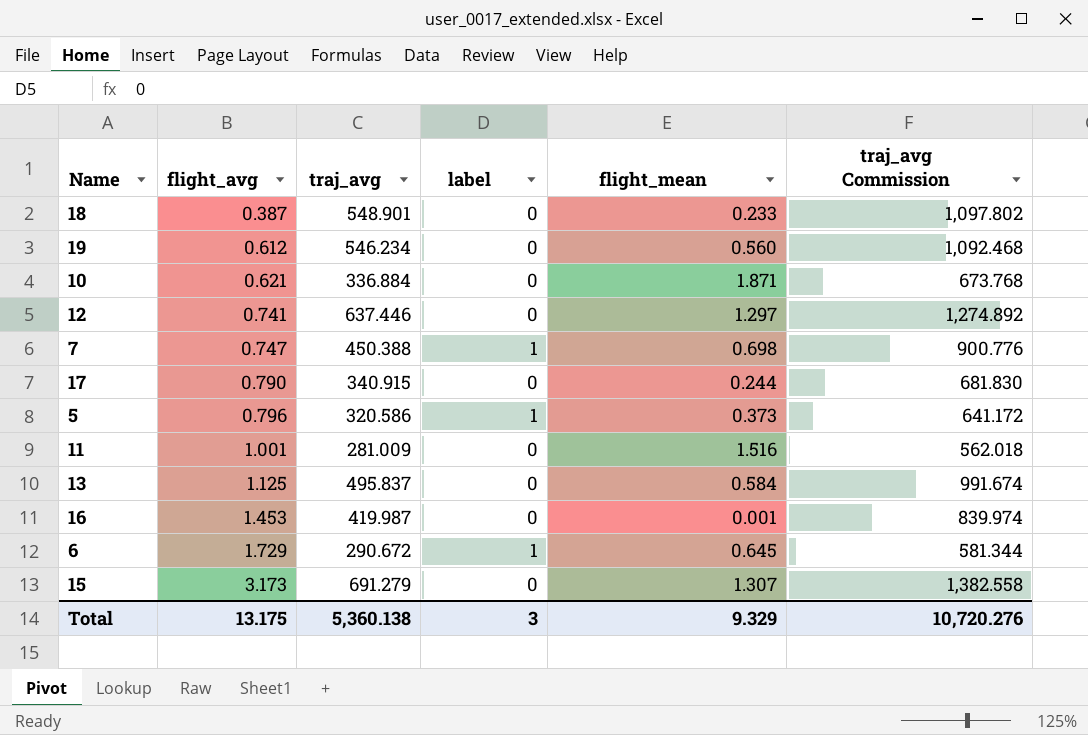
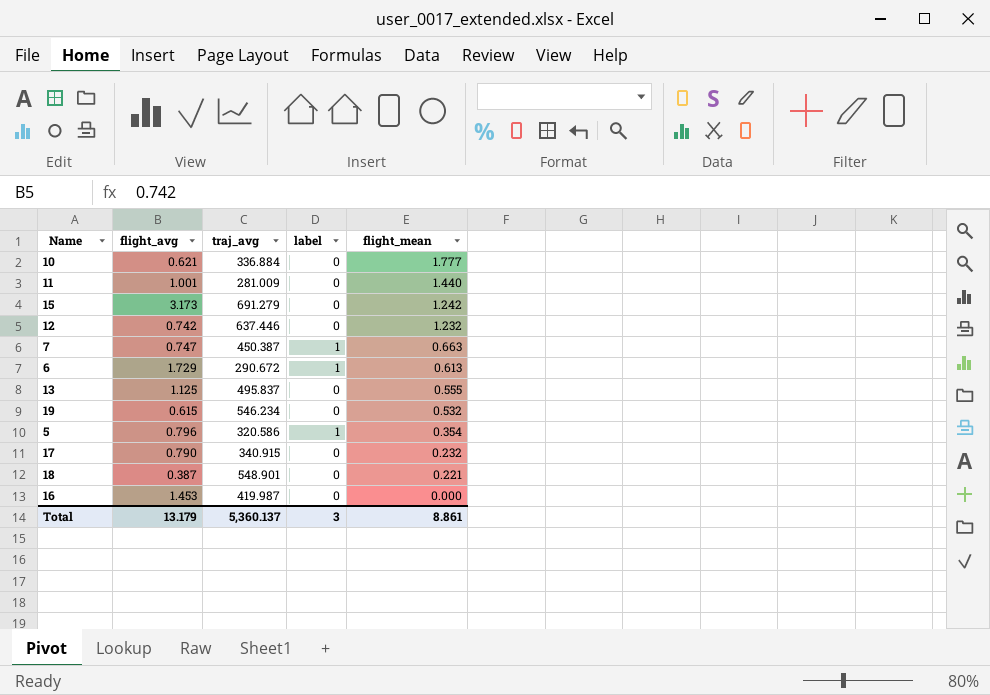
row order: flight_avg ascending -> flight_mean descending
column traj_avg Commission | formula: [traj_avg] * 2 -> none
10 | flight_mean: 1.871 -> 1.777
11 | flight_mean: 1.516 -> 1.440
15 | flight_mean: 1.307 -> 1.242
12 | flight_avg: 0.741 -> 0.742
12 | flight_mean: 1.297 -> 1.232
7 | traj_avg: 450.388 -> 450.387
7 | flight_mean: 0.698 -> 0.663
6 | flight_mean: 0.645 -> 0.613
13 | flight_mean: 0.584 -> 0.555
19 | flight_avg: 0.612 -> 0.615
19 | flight_mean: 0.560 -> 0.532
5 | flight_mean: 0.373 -> 0.354
17 | flight_mean: 0.244 -> 0.232
18 | flight_mean: 0.233 -> 0.221
16 | flight_mean: 0.001 -> 0.000
Total | flight_avg: 13.175 -> 13.179
Total | traj_avg: 5,360.138 -> 5,360.137
Total | flight_mean: 9.329 -> 8.861

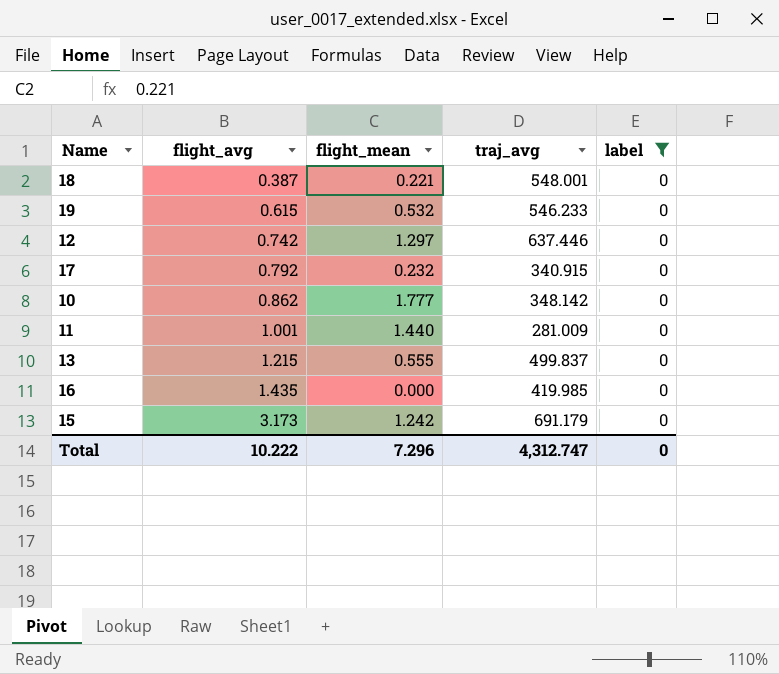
filter: none -> label = 0
row order: flight_mean descending -> flight_avg ascending
column flight_mean | position: 5 -> 3
18 | traj_avg: 548.901 -> 548.001
19 | traj_avg: 546.234 -> 546.233
12 | flight_mean: 1.232 -> 1.297
17 | flight_avg: 0.790 -> 0.792
10 | flight_avg: 0.621 -> 0.862
10 | traj_avg: 336.884 -> 348.142
13 | flight_avg: 1.125 -> 1.215
13 | traj_avg: 495.837 -> 499.837
16 | flight_avg: 1.453 -> 1.435
16 | traj_avg: 419.987 -> 419.985
15 | traj_avg: 691.279 -> 691.179
Total | flight_avg: 13.179 -> 10.222
Total | flight_mean: 8.861 -> 7.296
Total | traj_avg: 5,360.137 -> 4,312.747
Total | label: 3 -> 0

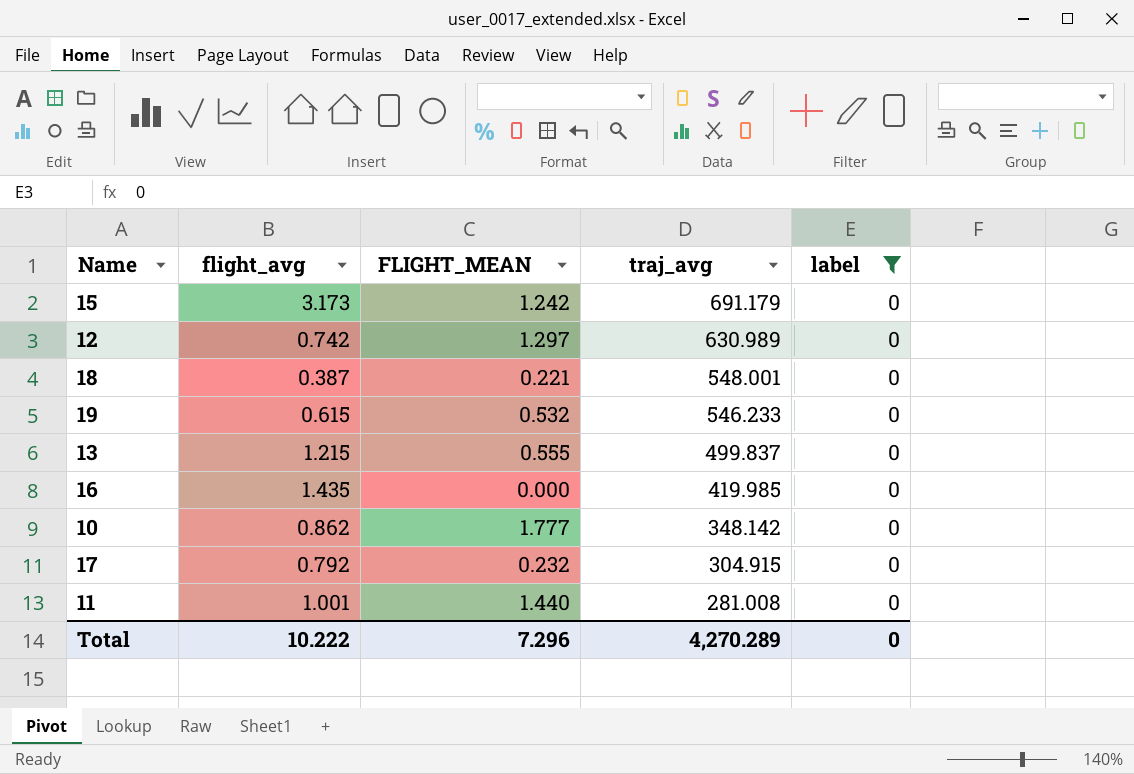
row order: flight_avg ascending -> traj_avg descending
column name: flight_mean -> FLIGHT_MEAN
12 | traj_avg: 637.446 -> 630.989
17 | traj_avg: 340.915 -> 304.915
11 | traj_avg: 281.009 -> 281.008
Total | traj_avg: 4,312.747 -> 4,270.289

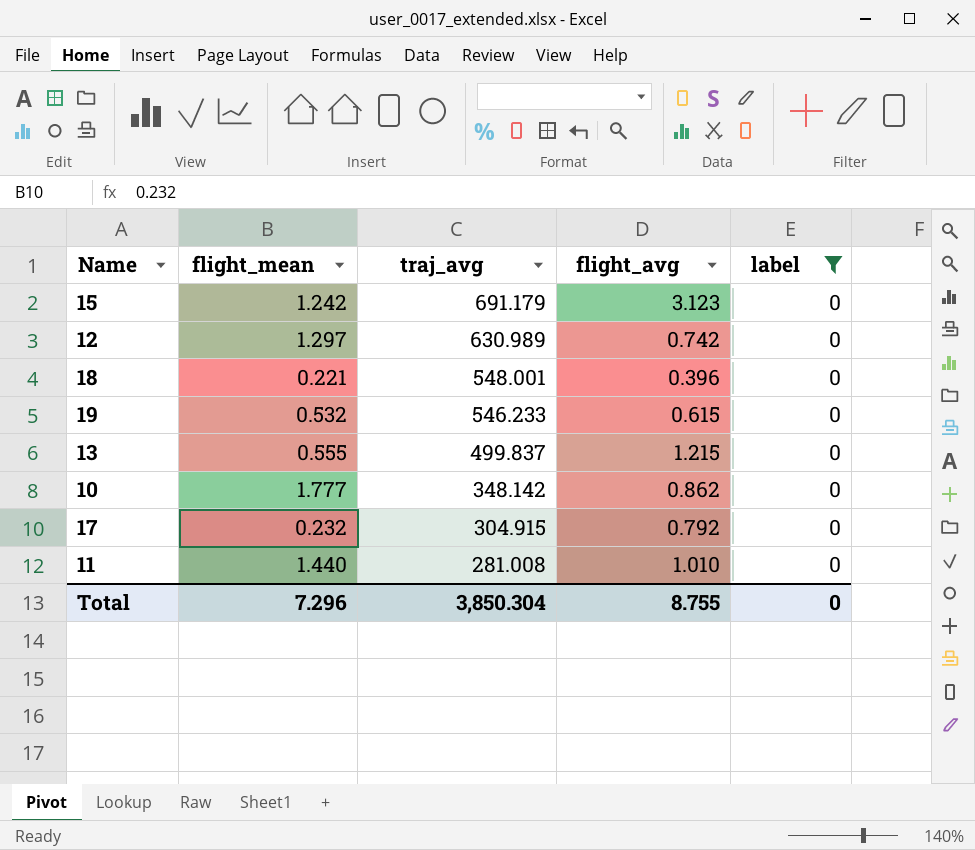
column name: FLIGHT_MEAN -> flight_mean
column flight_avg | position: 2 -> 4
row 16: 1.435 | 0.000 | 419.985 | 0 -> none
15 | flight_avg: 3.173 -> 3.123
18 | flight_avg: 0.387 -> 0.396
11 | flight_avg: 1.001 -> 1.010
Total | traj_avg: 4,270.289 -> 3,850.304
Total | flight_avg: 10.222 -> 8.755

